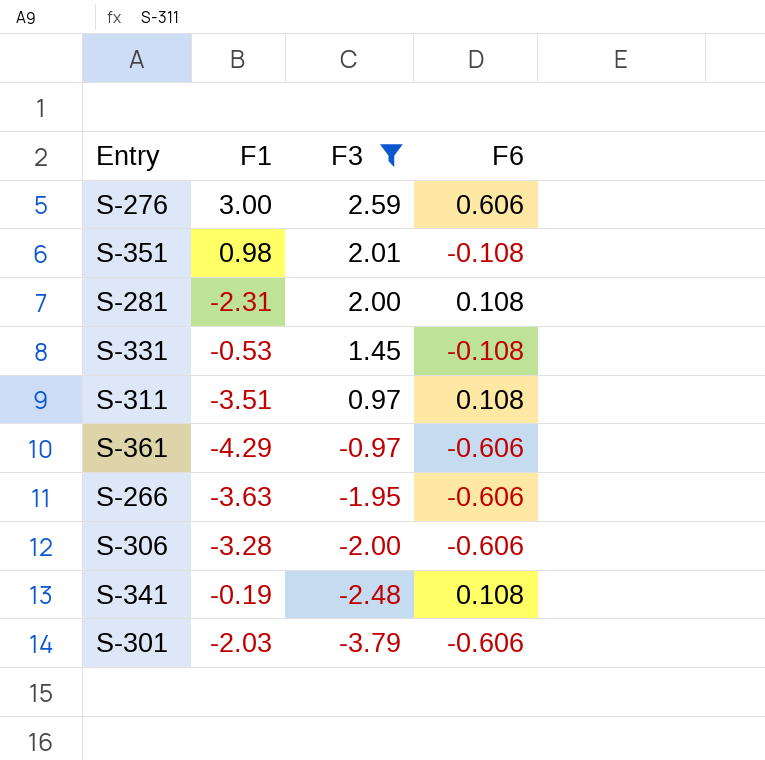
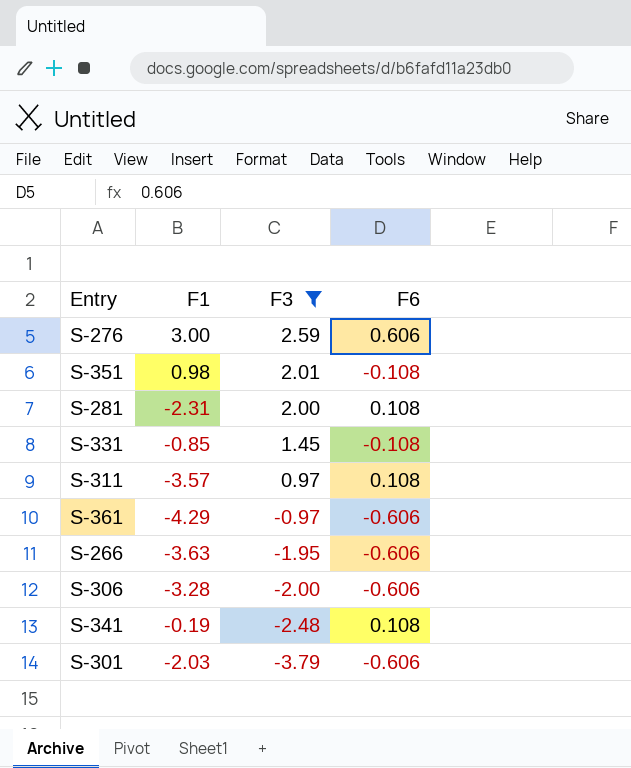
S-331 | F1: -0.53 -> -0.85
S-311 | F1: -3.51 -> -3.57

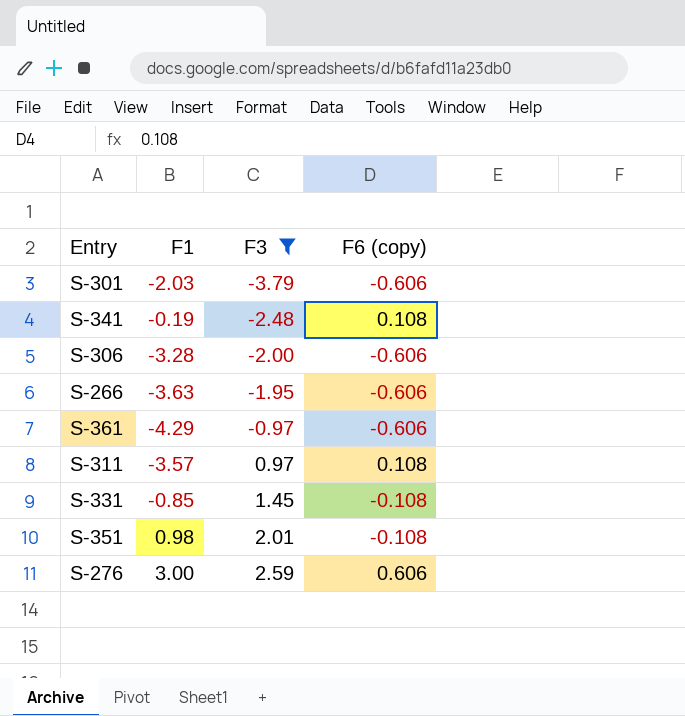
row order: F3 descending -> F3 ascending
column name: F6 -> F6 (copy)
row S-281: -2.31 | 2.00 | 0.108 -> none

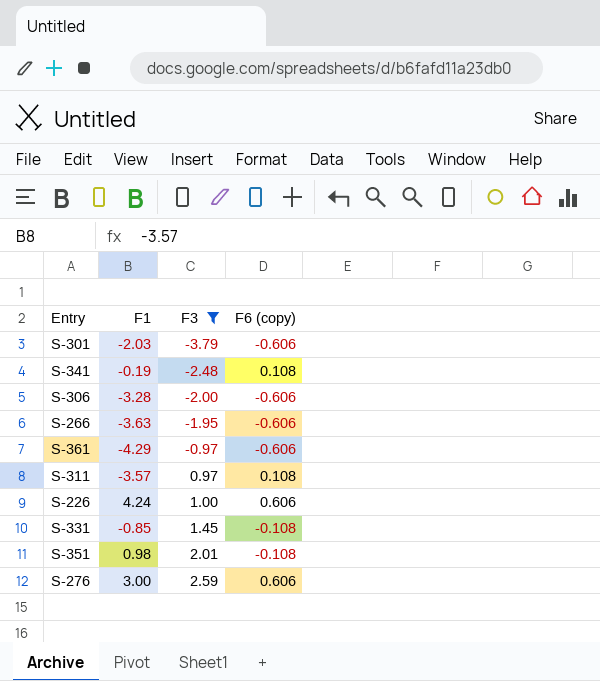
row S-226: none -> 4.24 | 1.00 | 0.606

